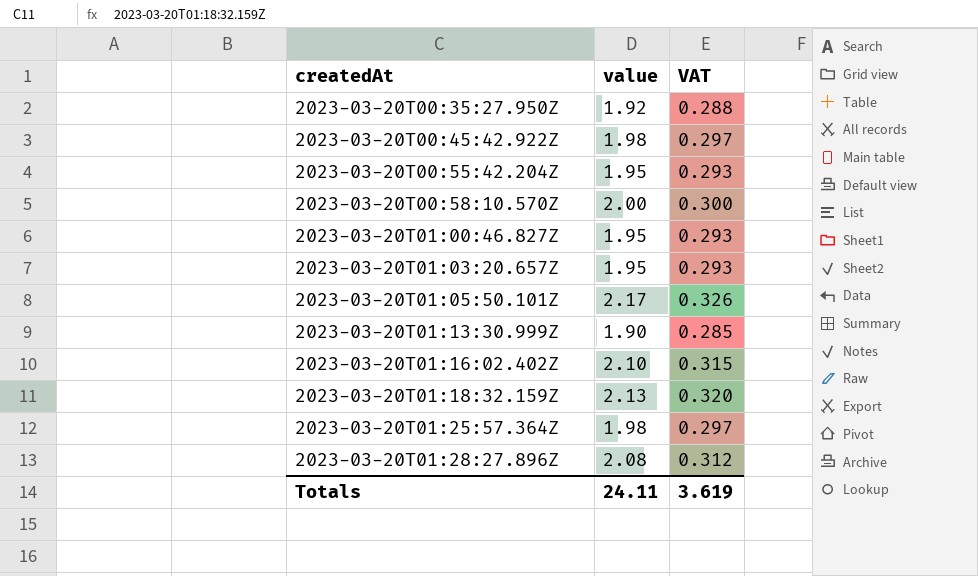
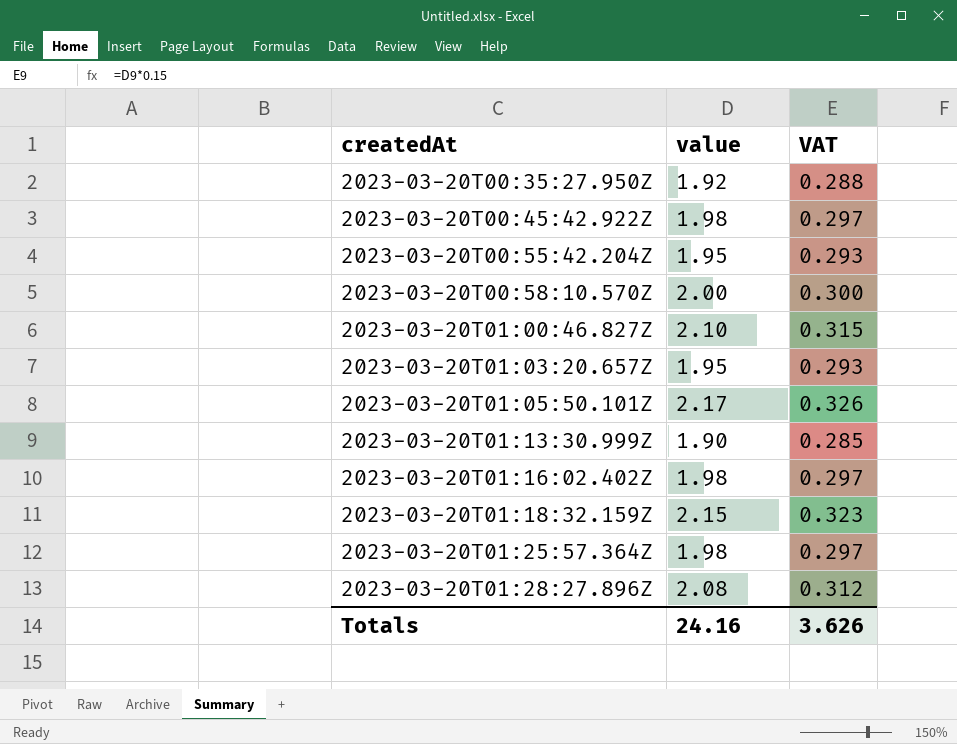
2023-03-20T01:00:46.827Z | value: 1.95 -> 2.10
2023-03-20T01:00:46.827Z | VAT: 0.293 -> 0.315
2023-03-20T01:16:02.402Z | value: 2.10 -> 1.98
2023-03-20T01:16:02.402Z | VAT: 0.315 -> 0.297
2023-03-20T01:18:32.159Z | value: 2.13 -> 2.15
2023-03-20T01:18:32.159Z | VAT: 0.320 -> 0.323
Totals | value: 24.11 -> 24.16
Totals | VAT: 3.619 -> 3.626

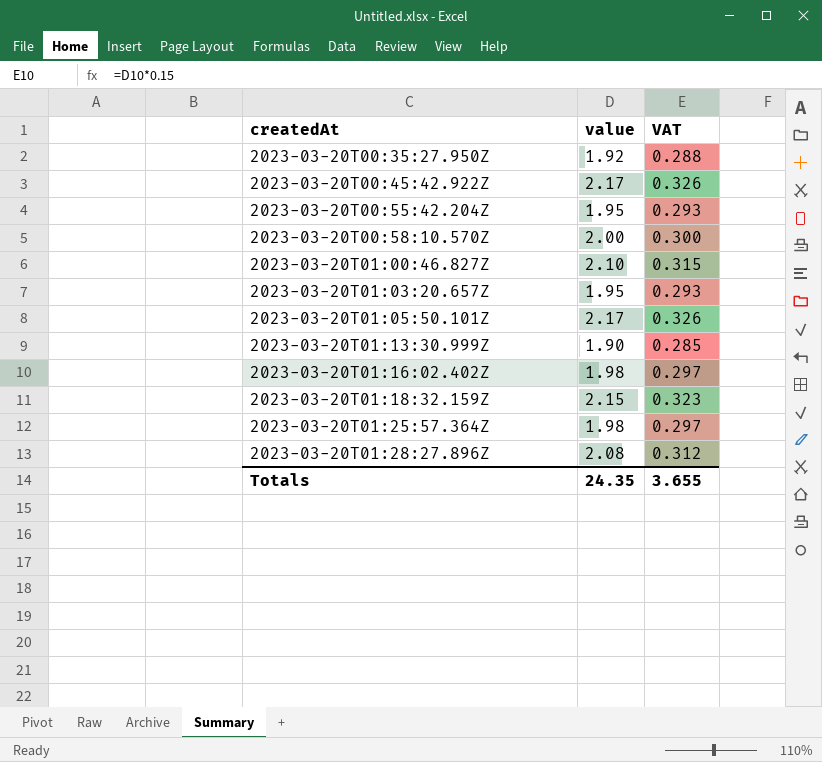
2023-03-20T00:45:42.922Z | value: 1.98 -> 2.17
2023-03-20T00:45:42.922Z | VAT: 0.297 -> 0.326
Totals | value: 24.16 -> 24.35
Totals | VAT: 3.626 -> 3.655

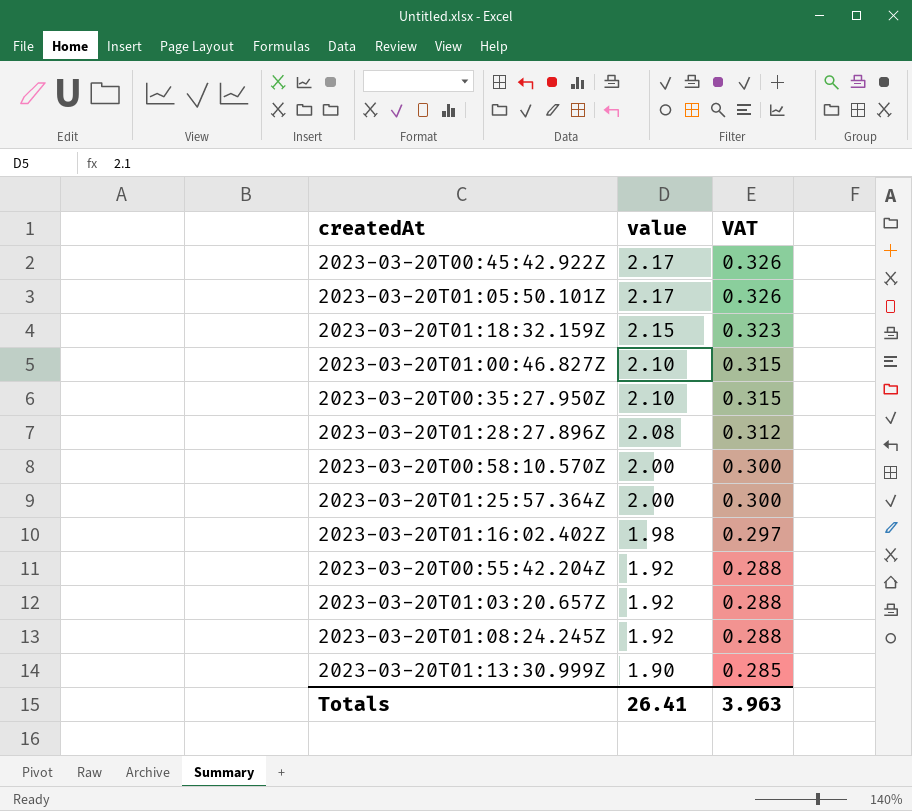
row order: createdAt ascending -> value descending
2023-03-20T00:35:27.950Z | value: 1.92 -> 2.10
2023-03-20T00:35:27.950Z | VAT: 0.288 -> 0.315
2023-03-20T01:25:57.364Z | value: 1.98 -> 2.00
2023-03-20T01:25:57.364Z | VAT: 0.297 -> 0.300
2023-03-20T00:55:42.204Z | value: 1.95 -> 1.92
2023-03-20T00:55:42.204Z | VAT: 0.293 -> 0.288
2023-03-20T01:03:20.657Z | value: 1.95 -> 1.92
2023-03-20T01:03:20.657Z | VAT: 0.293 -> 0.288
row 2023-03-20T01:08:24.245Z: none -> 1.92 | 0.288
Totals | value: 24.35 -> 26.41
Totals | VAT: 3.655 -> 3.963

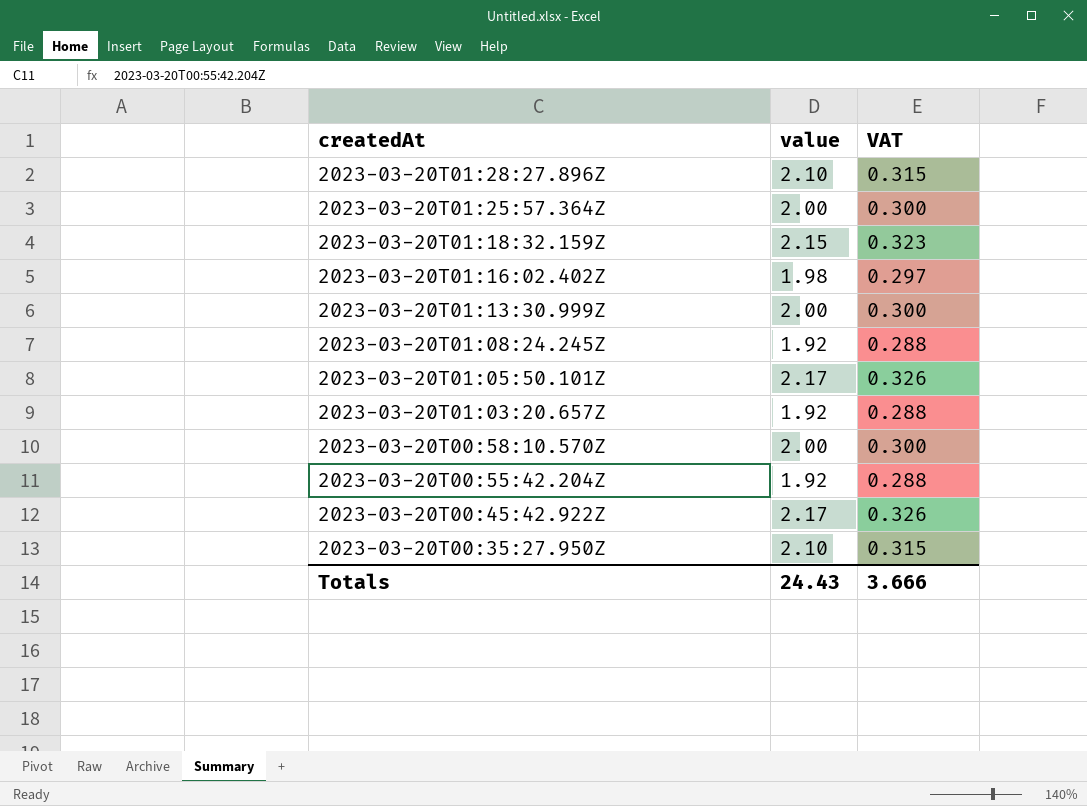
row order: value descending -> createdAt descending
row 2023-03-20T01:00:46.827Z: 2.10 | 0.315 -> none
2023-03-20T01:28:27.896Z | value: 2.08 -> 2.10
2023-03-20T01:28:27.896Z | VAT: 0.312 -> 0.315
2023-03-20T01:13:30.999Z | value: 1.90 -> 2.00
2023-03-20T01:13:30.999Z | VAT: 0.285 -> 0.300
Totals | value: 26.41 -> 24.43
Totals | VAT: 3.963 -> 3.666

